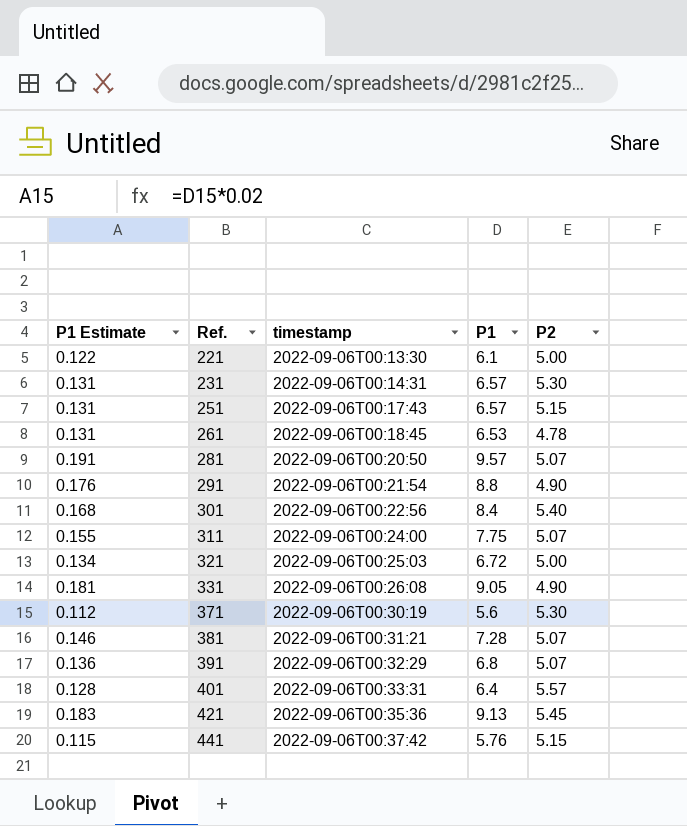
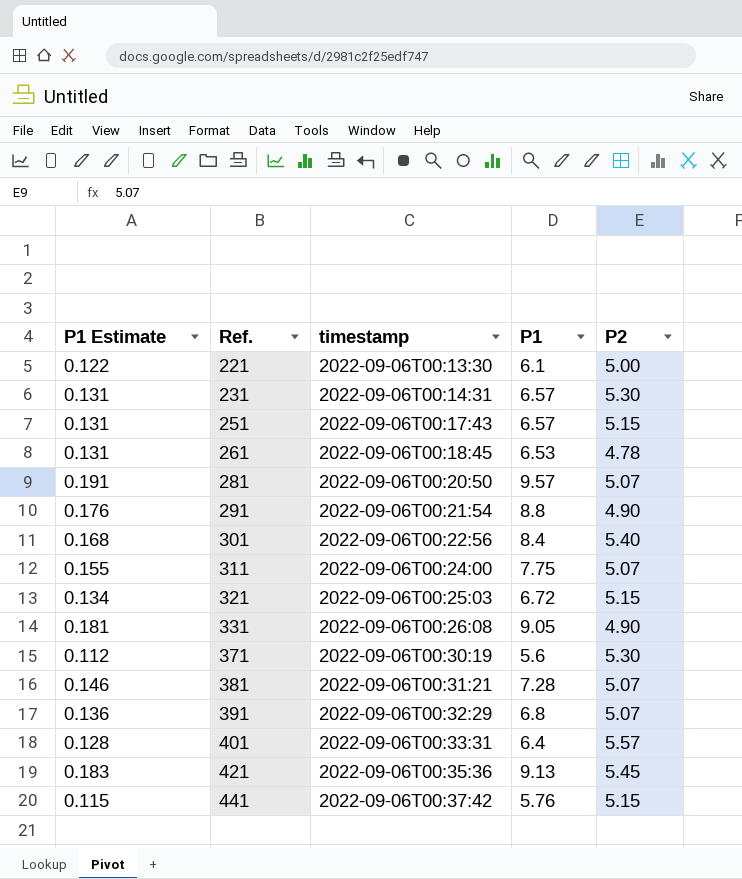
321 | P2: 5.00 -> 5.15

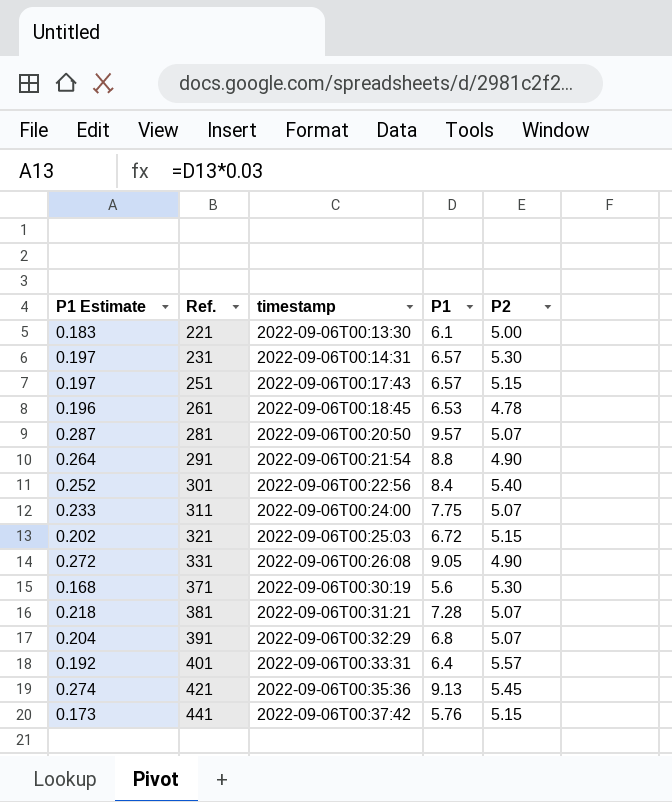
column P1 Estimate | formula: [P1] * 0.02 -> [P1] * 0.03

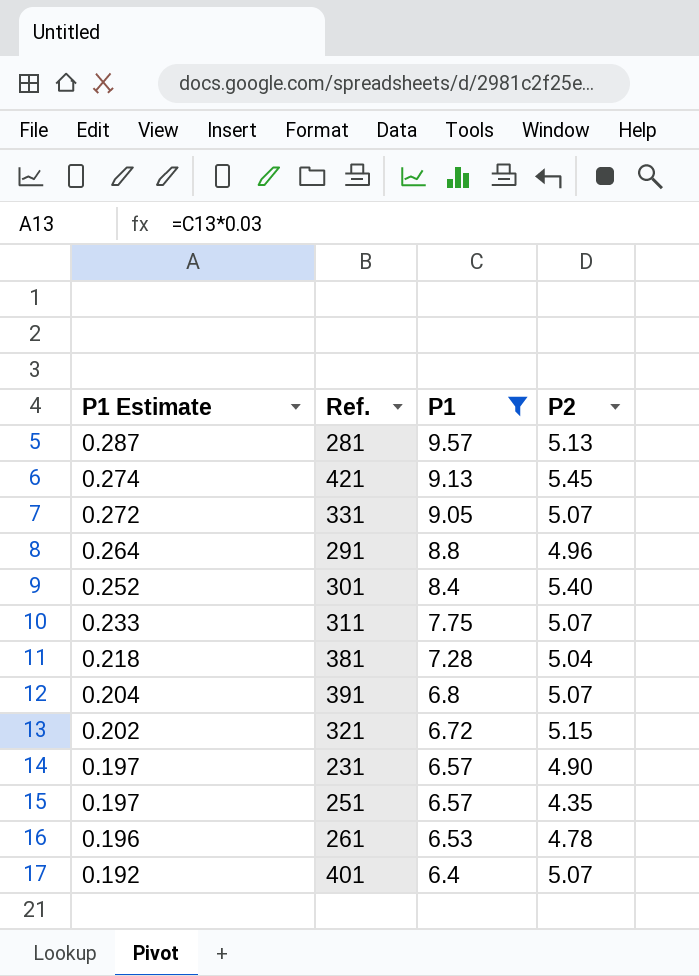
filter: none -> P1 >= 6.4
row order: Ref. ascending -> P1 Estimate descending
column timestamp | position: 3 -> none
281 | P2: 5.07 -> 5.13
331 | P2: 4.90 -> 5.07
291 | P2: 4.90 -> 4.96
381 | P2: 5.07 -> 5.04
231 | P2: 5.30 -> 4.90
251 | P2: 5.15 -> 4.35
401 | P2: 5.57 -> 5.07

